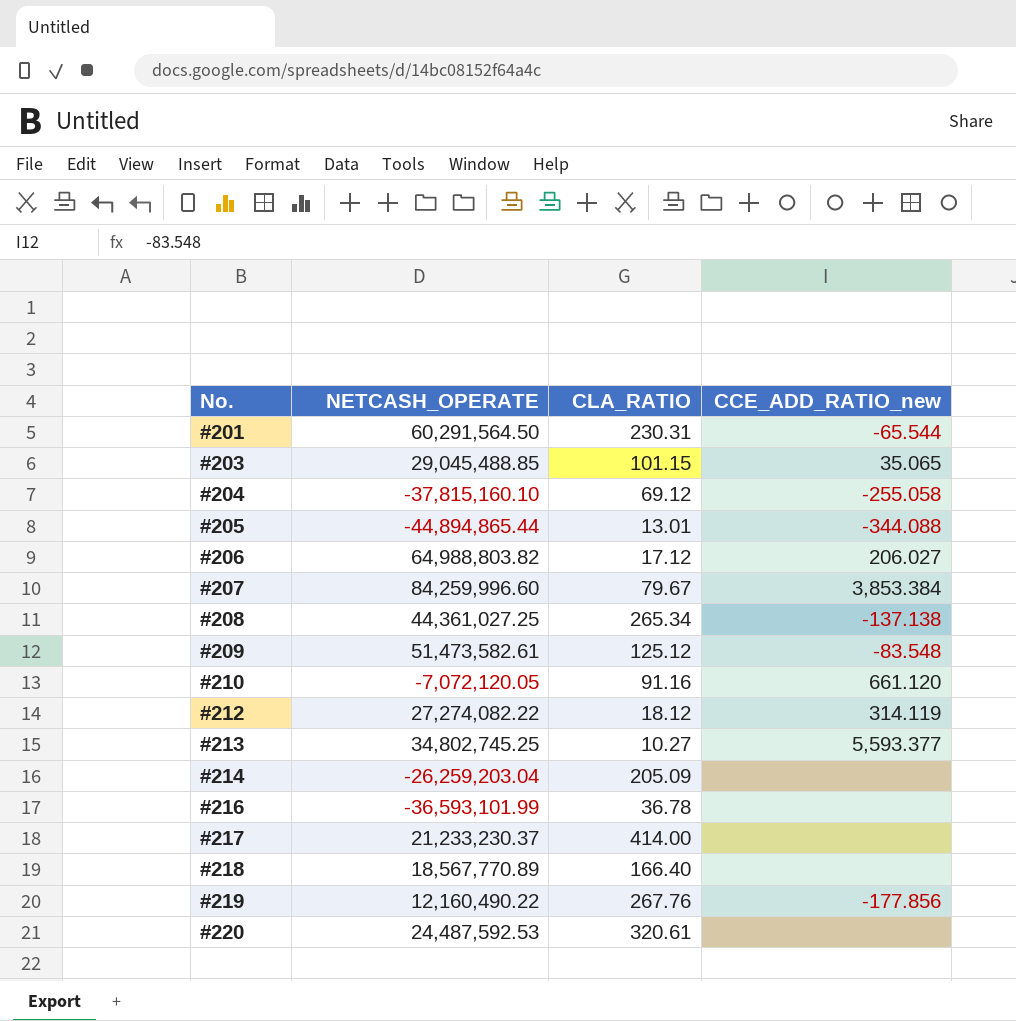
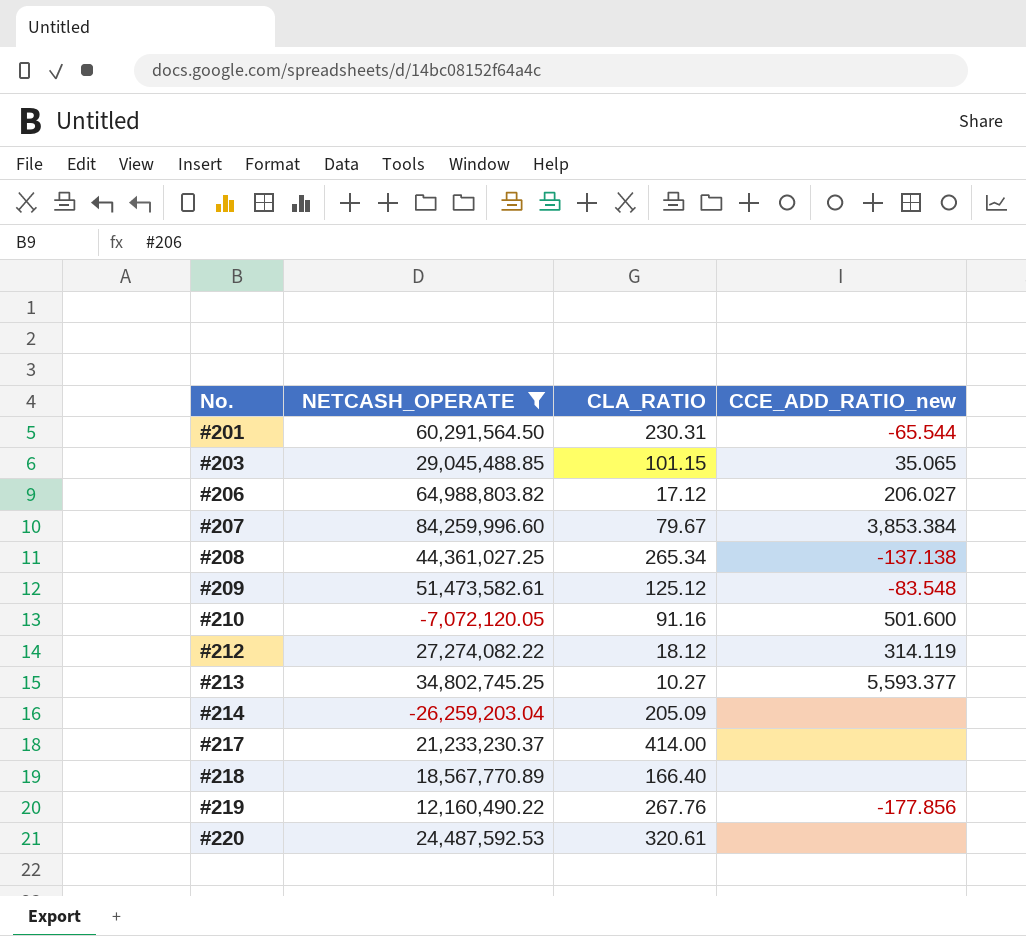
filter: none -> NETCASH_OPERATE >= -26,259,203.04
#210 | CCE_ADD_RATIO_new: 661.120 -> 501.600

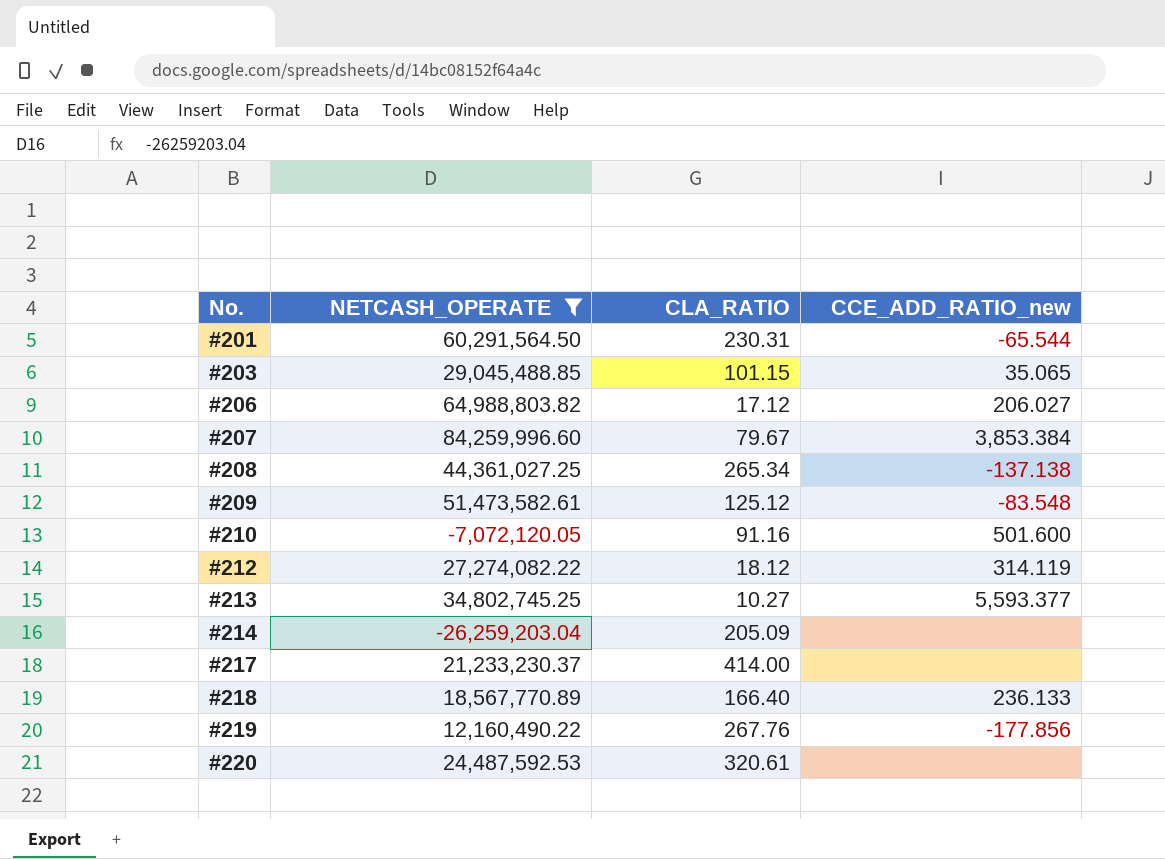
#218 | CCE_ADD_RATIO_new: none -> 236.133

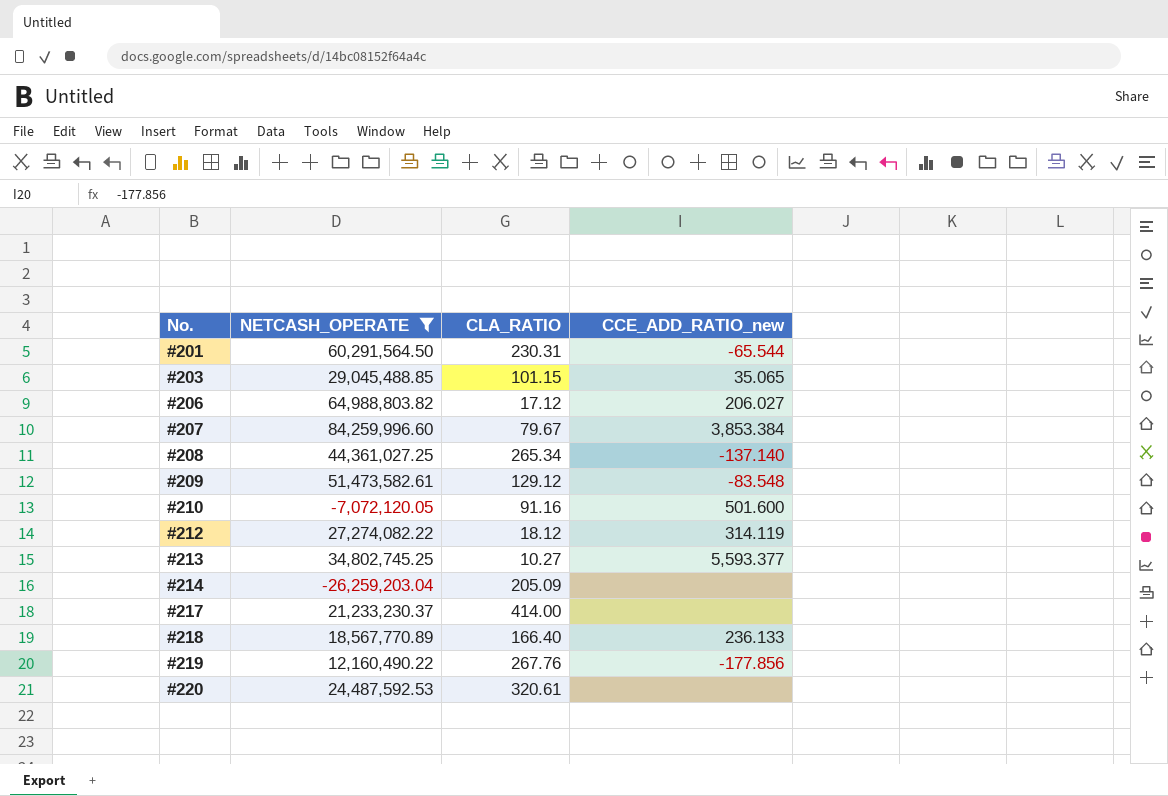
#208 | CCE_ADD_RATIO_new: -137.138 -> -137.140
#209 | CLA_RATIO: 125.12 -> 129.12

